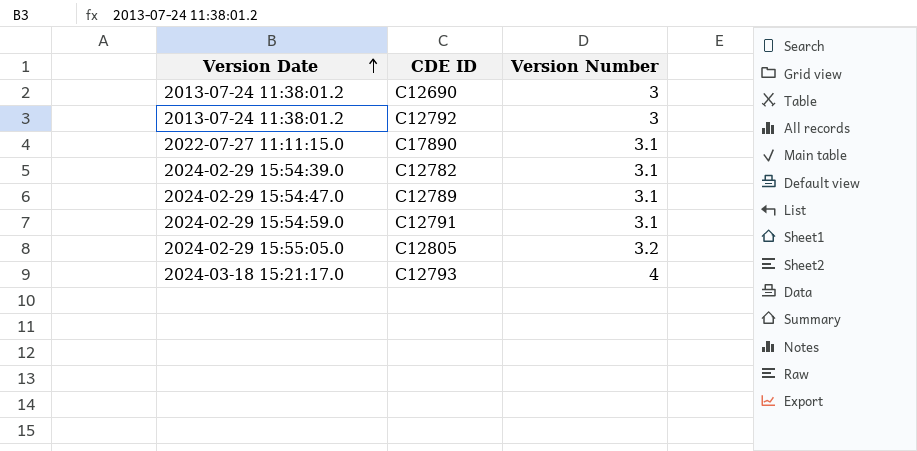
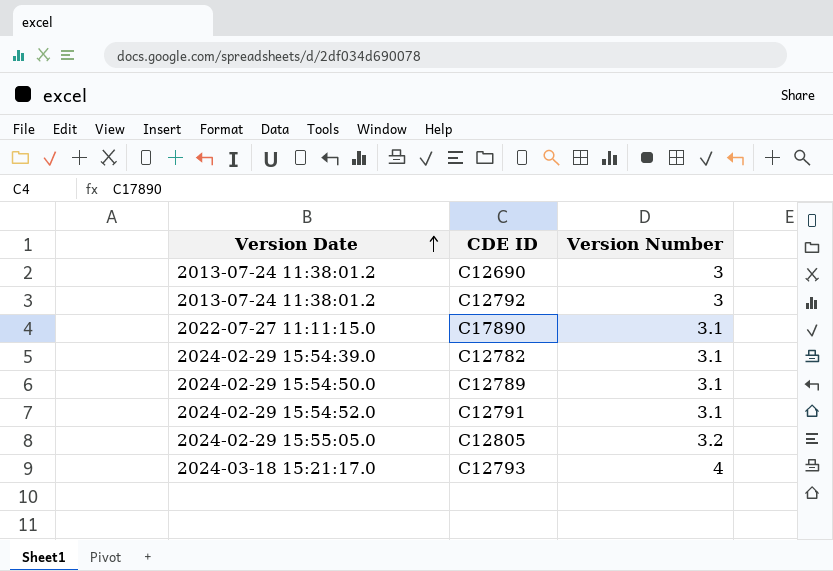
C12789 | Version Date: 2024-02-29 15:54:47.0 -> 2024-02-29 15:54:50.0
C12791 | Version Date: 2024-02-29 15:54:59.0 -> 2024-02-29 15:54:52.0

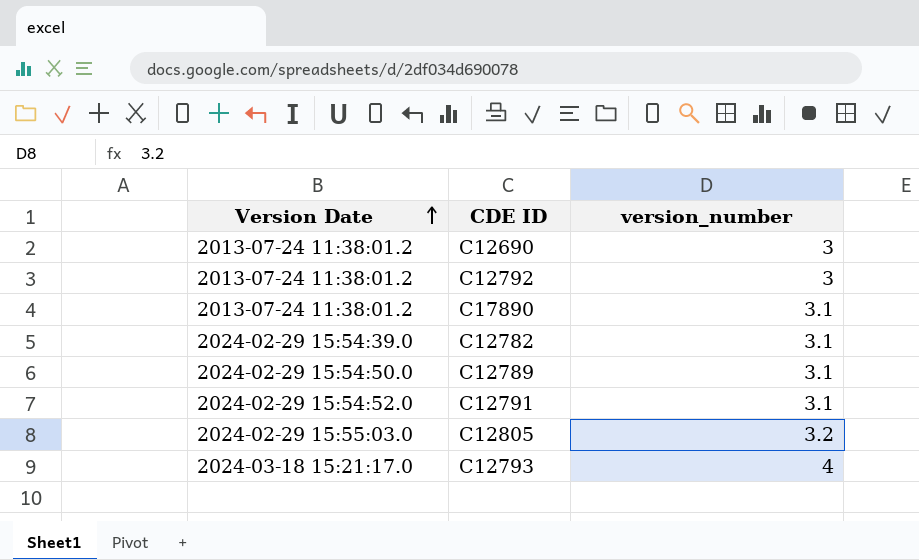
column name: Version Number -> version_number
C17890 | Version Date: 2022-07-27 11:11:15.0 -> 2013-07-24 11:38:01.2
C12805 | Version Date: 2024-02-29 15:55:05.0 -> 2024-02-29 15:55:03.0

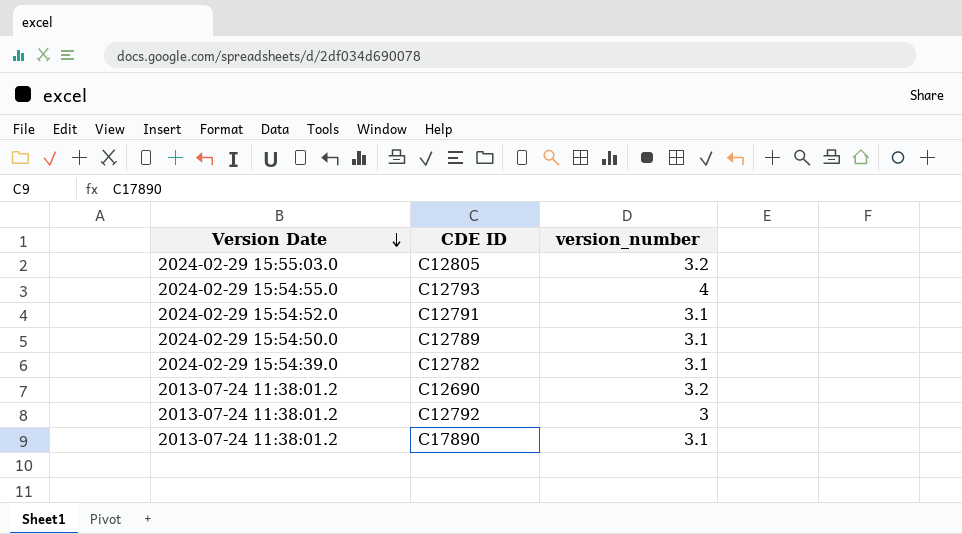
row order: Version Date ascending -> Version Date descending
C12793 | Version Date: 2024-03-18 15:21:17.0 -> 2024-02-29 15:54:55.0
C12690 | version_number: 3 -> 3.2

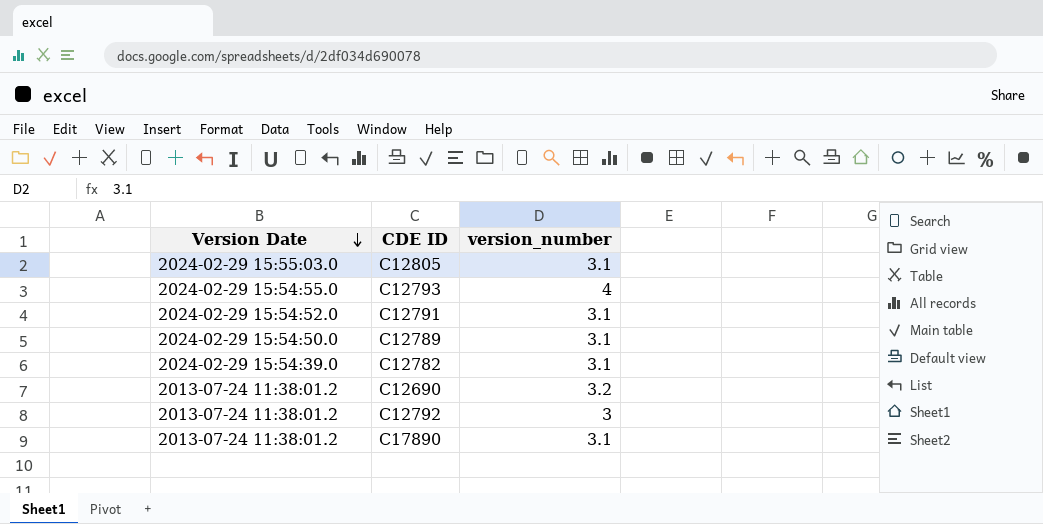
C12805 | version_number: 3.2 -> 3.1

